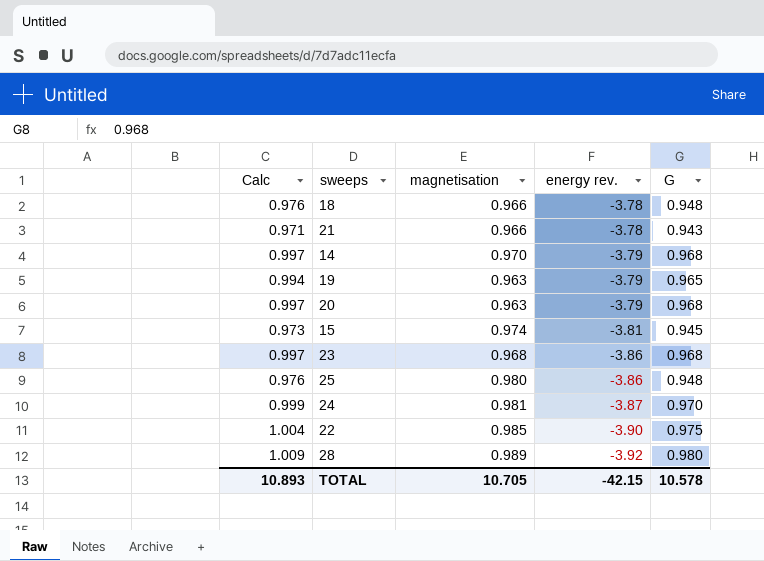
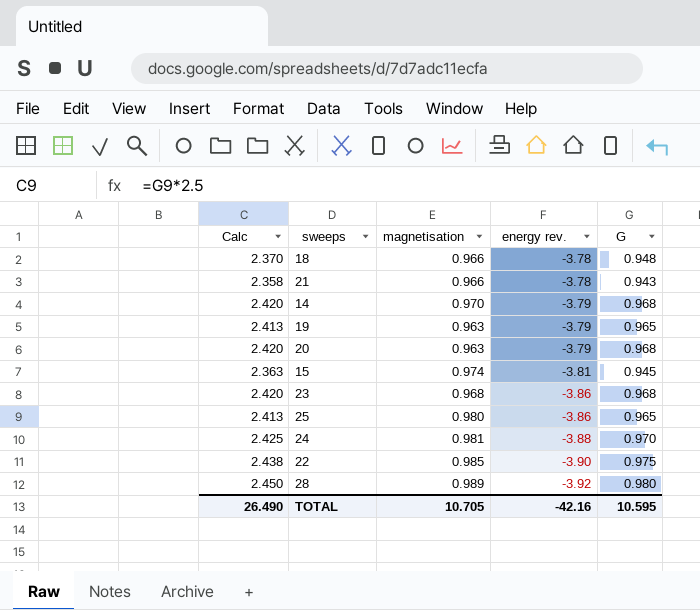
column Calc | formula: [G] * 1.03 -> [G] * 2.5
25 | G: 0.948 -> 0.965
24 | energy rev.: -3.87 -> -3.88
TOTAL | Calc: 10.893 -> 26.490
TOTAL | energy rev.: -42.15 -> -42.16
TOTAL | G: 10.578 -> 10.595

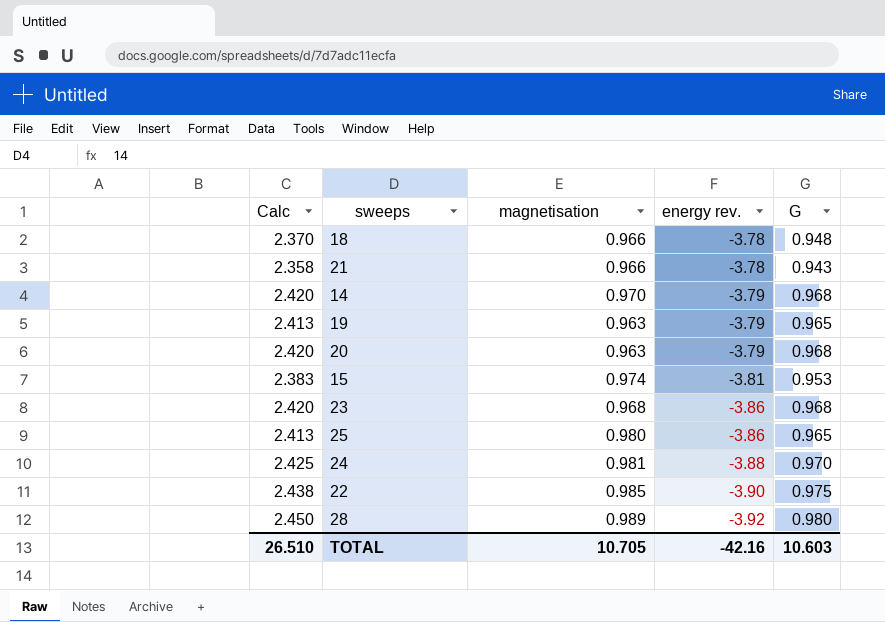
15 | Calc: 2.363 -> 2.383
15 | G: 0.945 -> 0.953
TOTAL | Calc: 26.490 -> 26.510
TOTAL | G: 10.595 -> 10.603

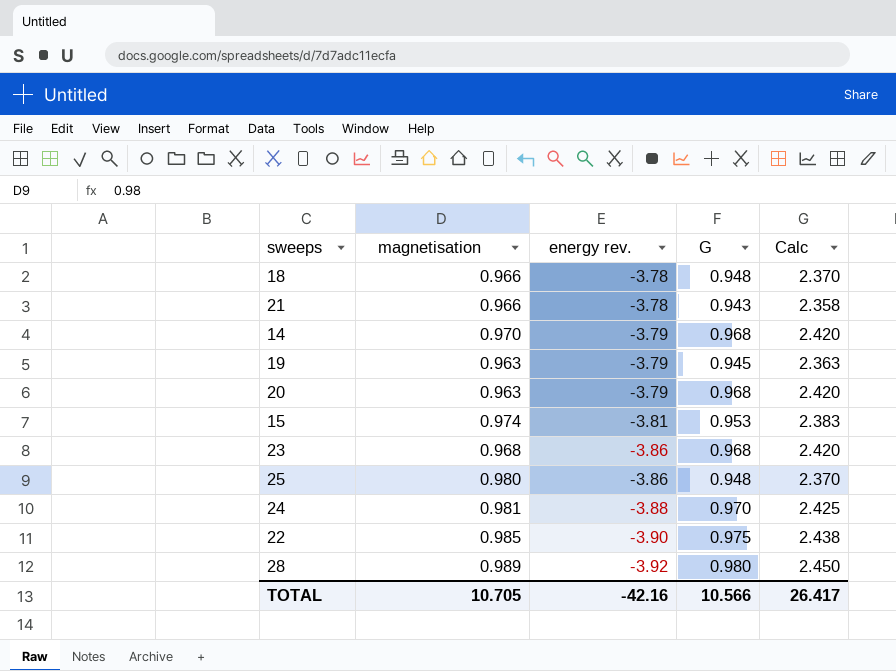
column Calc | position: 1 -> 5
19 | G: 0.965 -> 0.945
19 | Calc: 2.413 -> 2.363
25 | G: 0.965 -> 0.948
25 | Calc: 2.413 -> 2.370
TOTAL | G: 10.603 -> 10.566
TOTAL | Calc: 26.510 -> 26.417

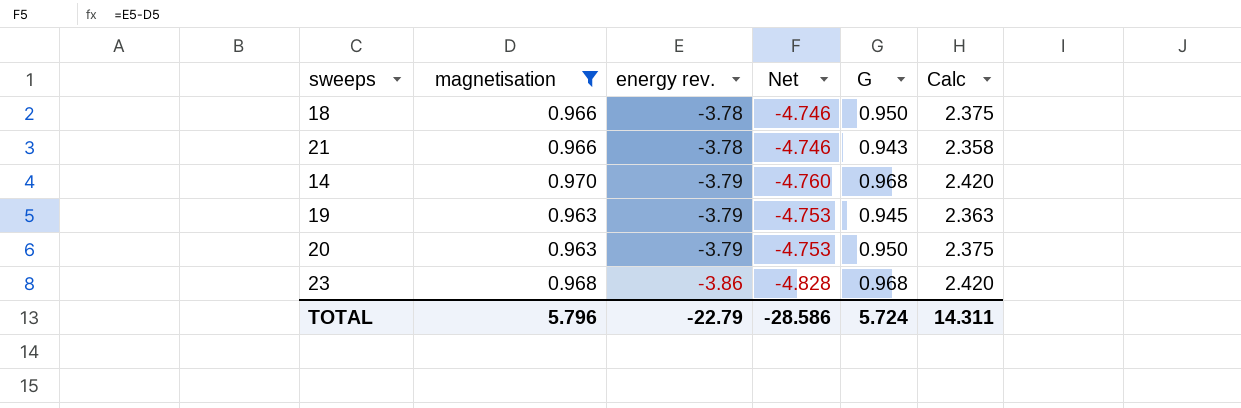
filter: none -> magnetisation <= 0.970
column Net | formula: none -> [energy rev.] - [magnetisation]
18 | G: 0.948 -> 0.950
18 | Calc: 2.370 -> 2.375
20 | G: 0.968 -> 0.950
20 | Calc: 2.420 -> 2.375
TOTAL | magnetisation: 10.705 -> 5.796
TOTAL | energy rev.: -42.16 -> -22.79
TOTAL | G: 10.566 -> 5.724
TOTAL | Calc: 26.417 -> 14.311

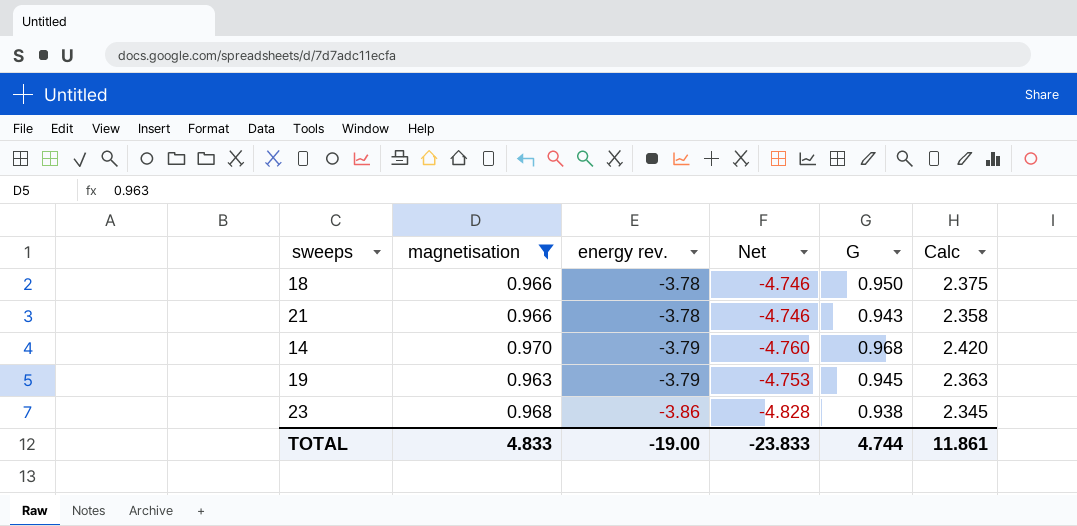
row 20: 0.963 | -3.79 | -4.753 | 0.950 | 2.375 -> none
23 | G: 0.968 -> 0.938
23 | Calc: 2.420 -> 2.345
TOTAL | magnetisation: 5.796 -> 4.833
TOTAL | energy rev.: -22.79 -> -19.00
TOTAL | Net: -28.586 -> -23.833
TOTAL | G: 5.724 -> 4.744
TOTAL | Calc: 14.311 -> 11.861

